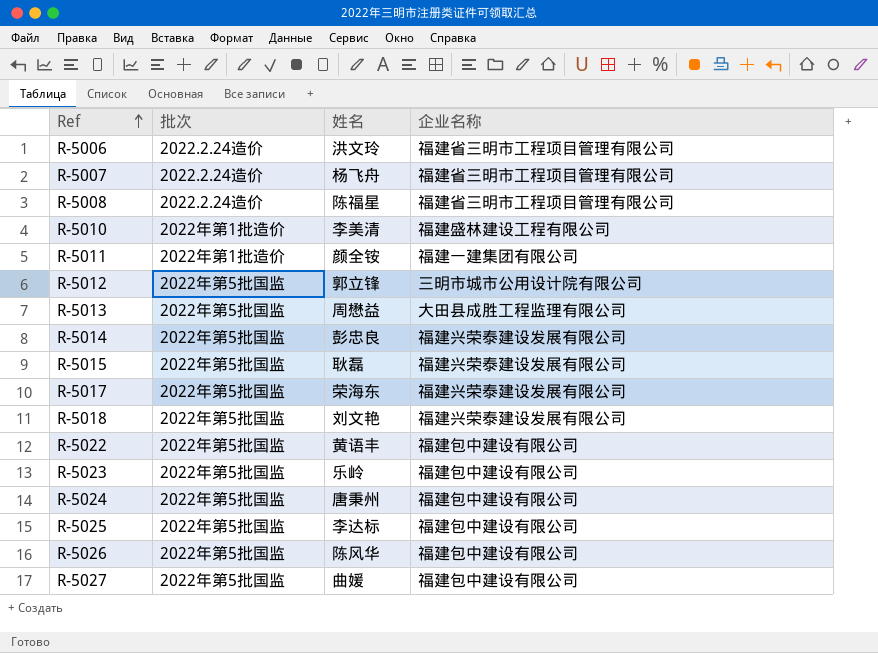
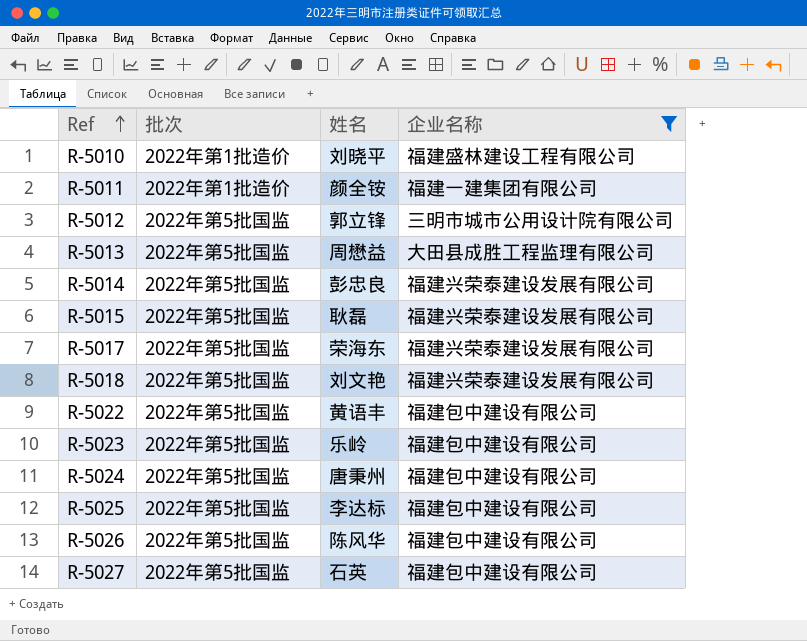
filter: none -> 企业名称 != 福建省三明市工程项目管理有限公司
R-5010 | 姓名: 李美清 -> 刘晓平
R-5027 | 姓名: 曲媛 -> 石英

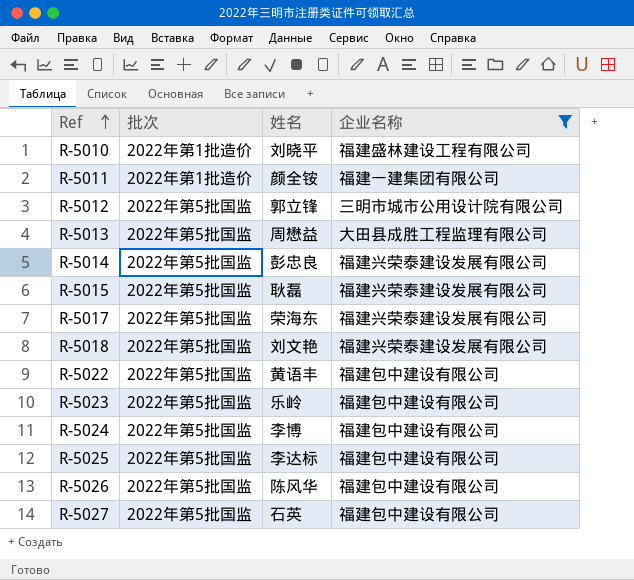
R-5024 | 姓名: 唐秉州 -> 李博

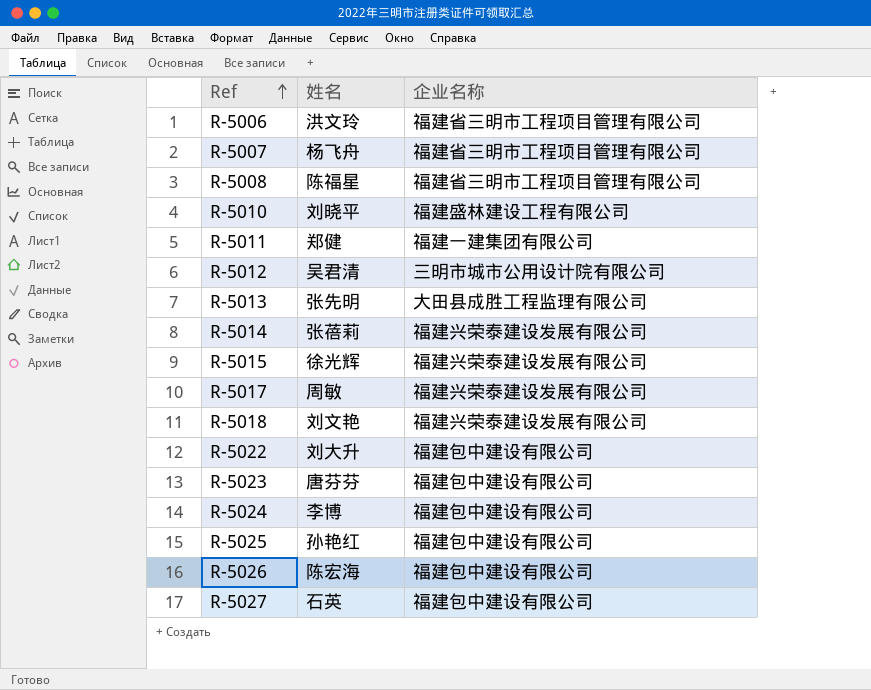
filter: 企业名称 != 福建省三明市工程项目管理有限公司 -> none
column 批次 | position: 2 -> none
R-5011 | 姓名: 颜全铵 -> 郑健
R-5012 | 姓名: 郭立锋 -> 吴君清
R-5013 | 姓名: 周懋益 -> 张先明
R-5014 | 姓名: 彭忠良 -> 张蓓莉
R-5015 | 姓名: 耿磊 -> 徐光辉
R-5017 | 姓名: 荣海东 -> 周敏
R-5022 | 姓名: 黄语丰 -> 刘大升
R-5023 | 姓名: 乐岭 -> 唐芬芬
R-5025 | 姓名: 李达标 -> 孙艳红
R-5026 | 姓名: 陈风华 -> 陈宏海

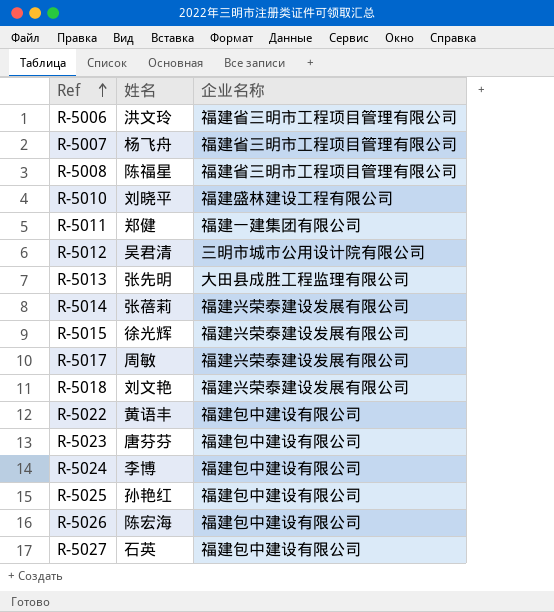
R-5022 | 姓名: 刘大升 -> 黄语丰

